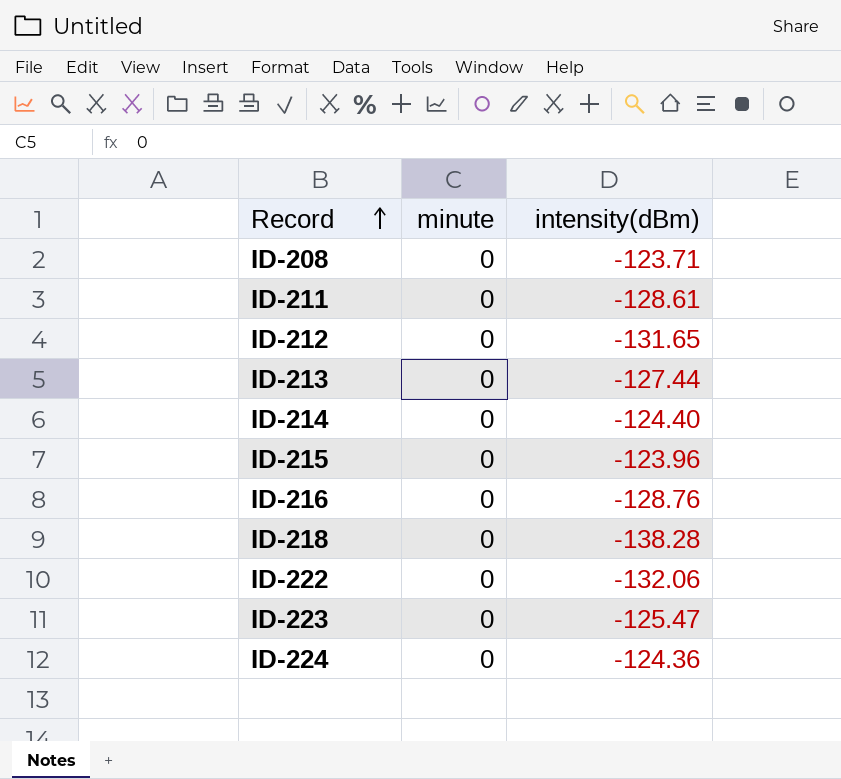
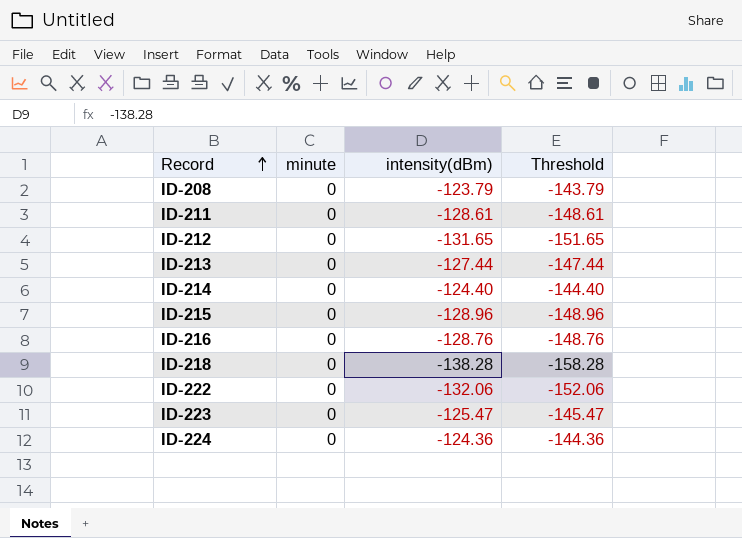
column Threshold | formula: none -> [intensity(dBm)] - 20
ID-208 | intensity(dBm): -123.71 -> -123.79
ID-215 | intensity(dBm): -123.96 -> -128.96

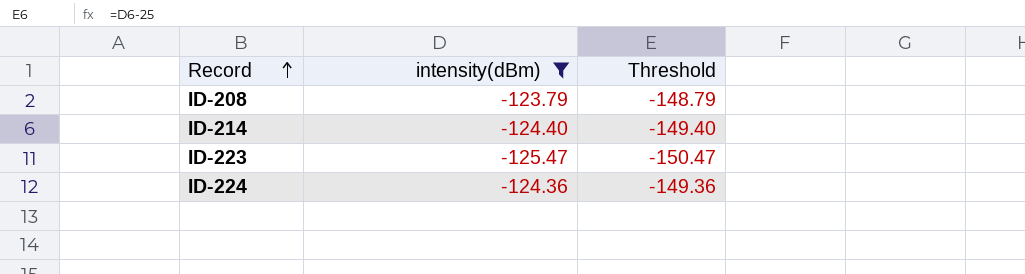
filter: none -> intensity(dBm) >= -125.47
column minute | position: 2 -> none
column Threshold | formula: [intensity(dBm)] - 20 -> [intensity(dBm)] - 25

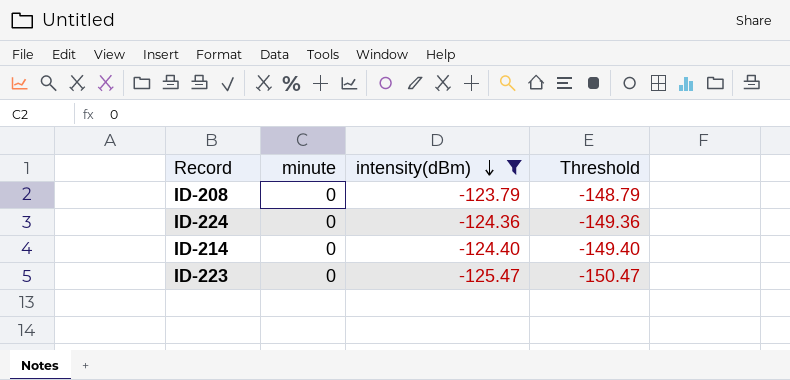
row order: Record ascending -> intensity(dBm) descending
column minute | position: none -> 2

